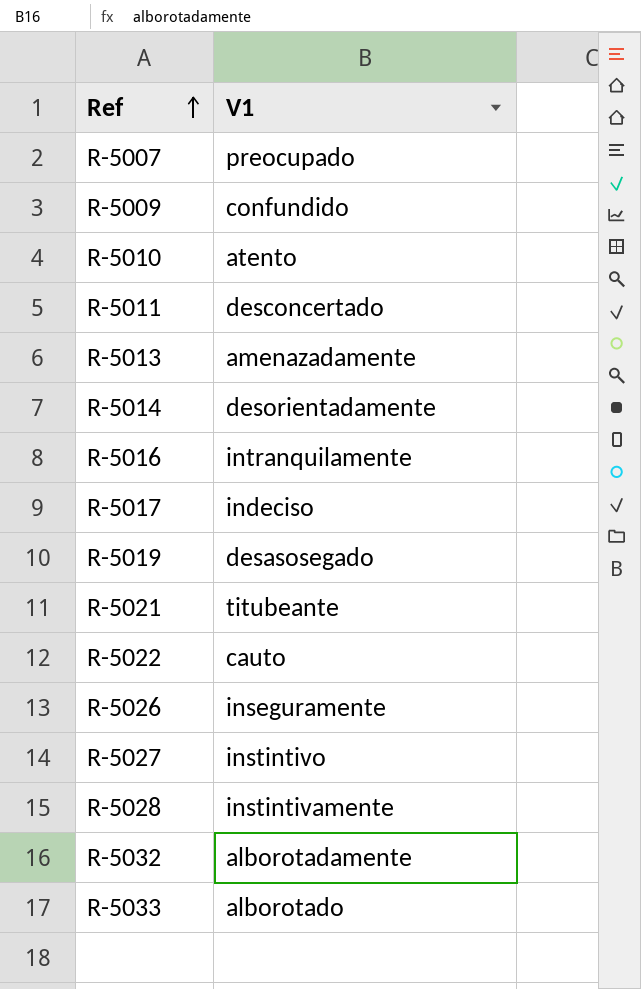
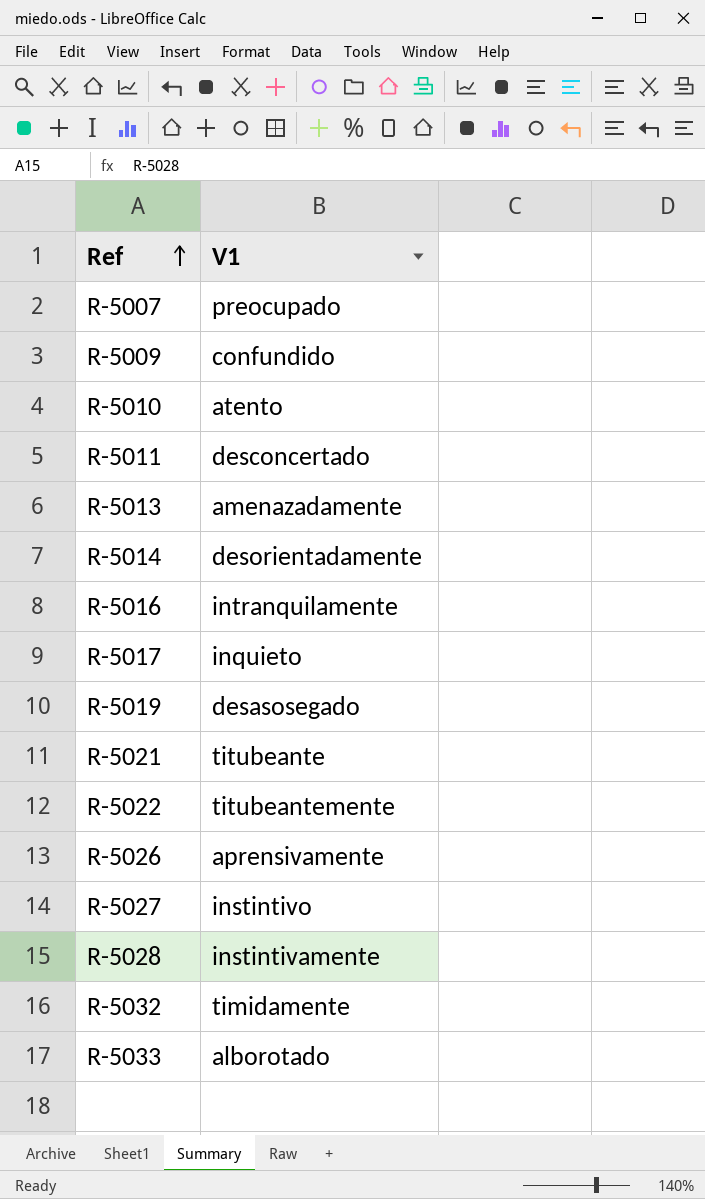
R-5017 | V1: indeciso -> inquieto
R-5022 | V1: cauto -> titubeantemente
R-5026 | V1: inseguramente -> aprensivamente
R-5032 | V1: alborotadamente -> timidamente

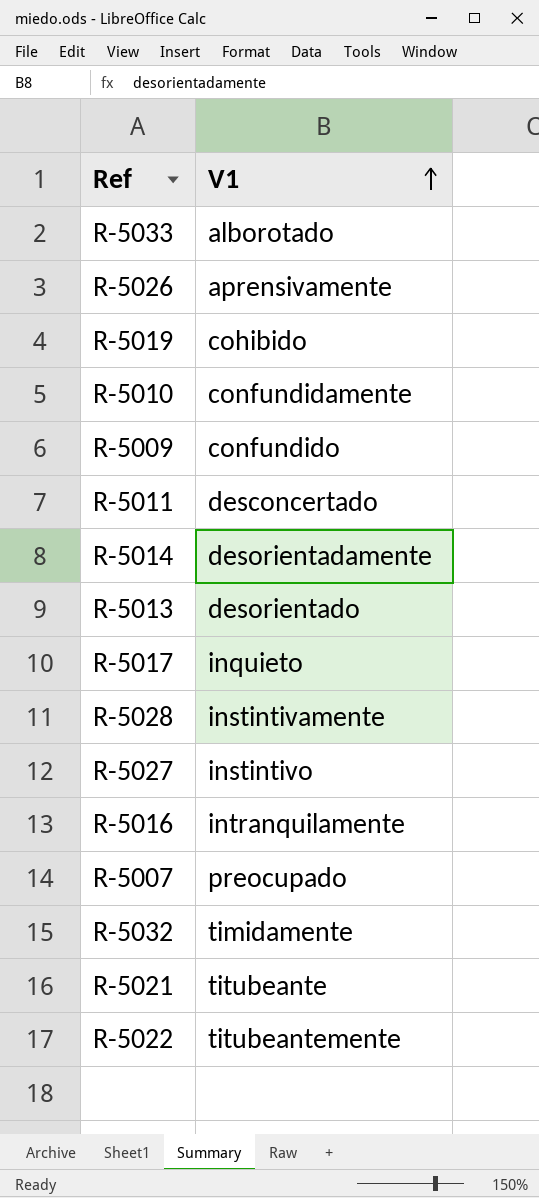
row order: Ref ascending -> V1 ascending
R-5019 | V1: desasosegado -> cohibido
R-5010 | V1: atento -> confundidamente
R-5013 | V1: amenazadamente -> desorientado

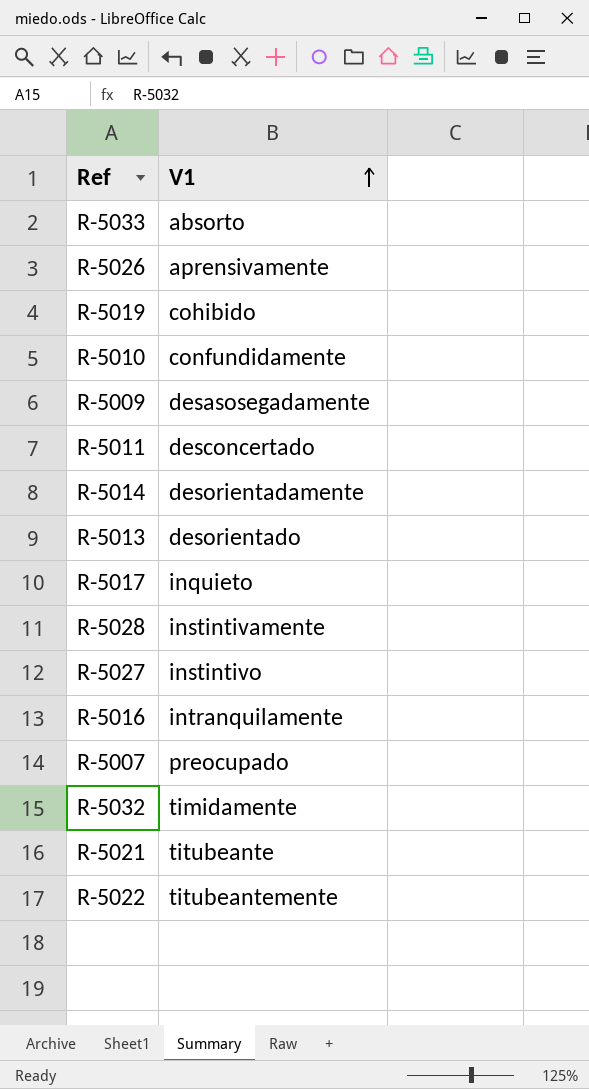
R-5033 | V1: alborotado -> absorto
R-5009 | V1: confundido -> desasosegadamente

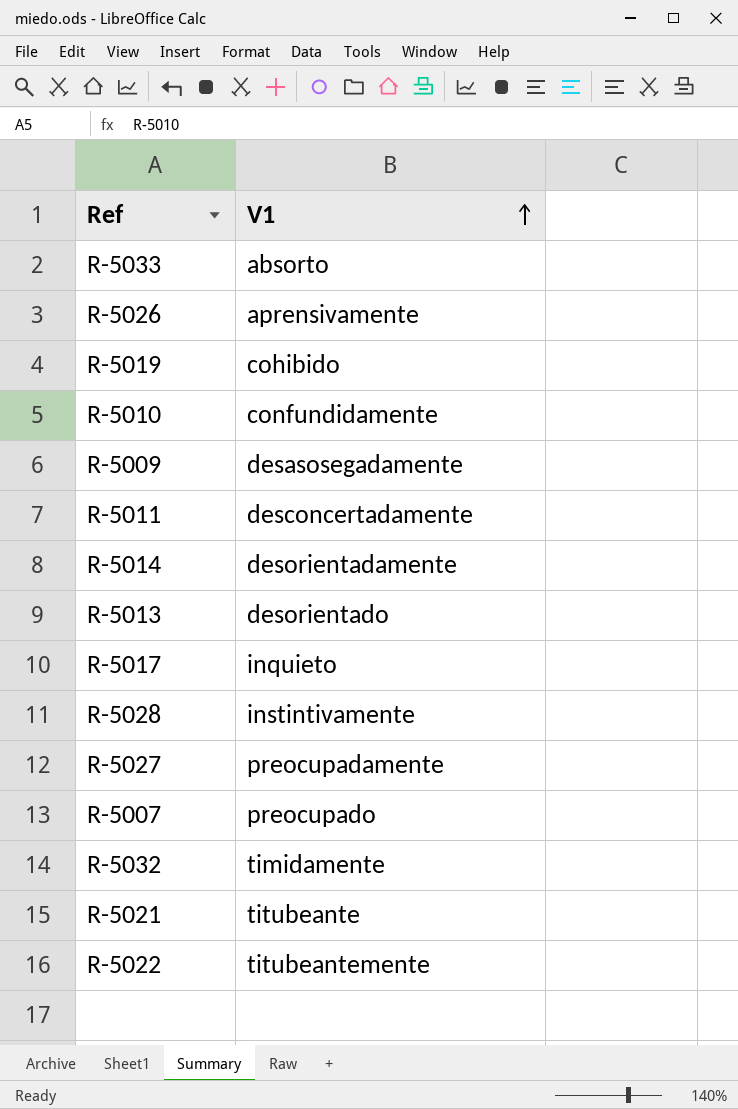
row R-5016: intranquilamente -> none
R-5011 | V1: desconcertado -> desconcertadamente
R-5027 | V1: instintivo -> preocupadamente

